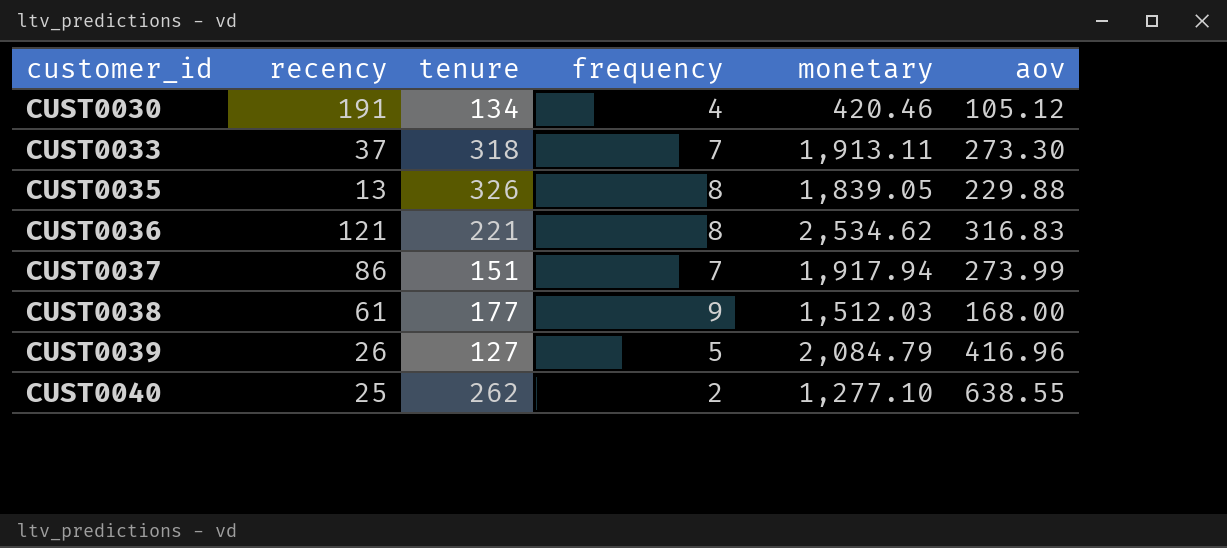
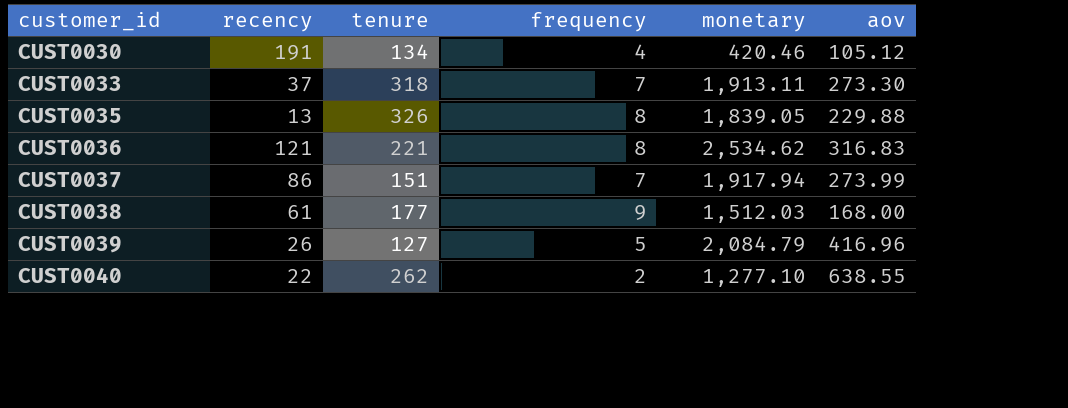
CUST0040 | recency: 25 -> 22

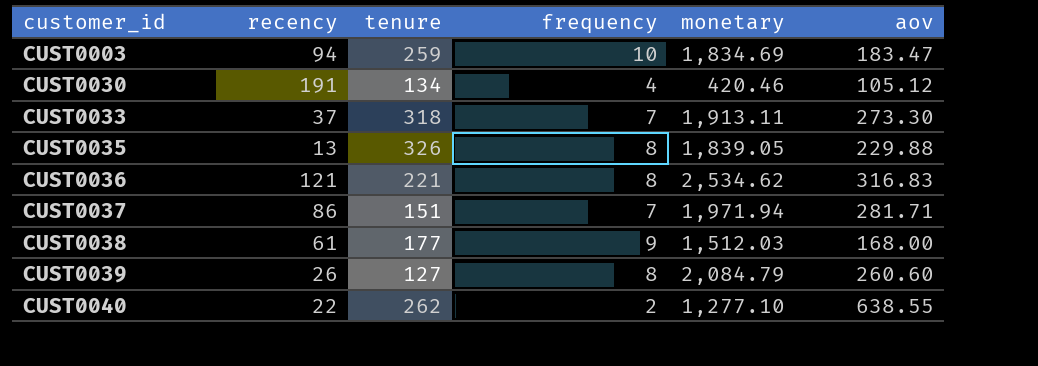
row CUST0003: none -> 94 | 259 | 10 | 1,834.69 | 183.47
CUST0037 | monetary: 1,917.94 -> 1,971.94
CUST0037 | aov: 273.99 -> 281.71
CUST0039 | frequency: 5 -> 8
CUST0039 | aov: 416.96 -> 260.60

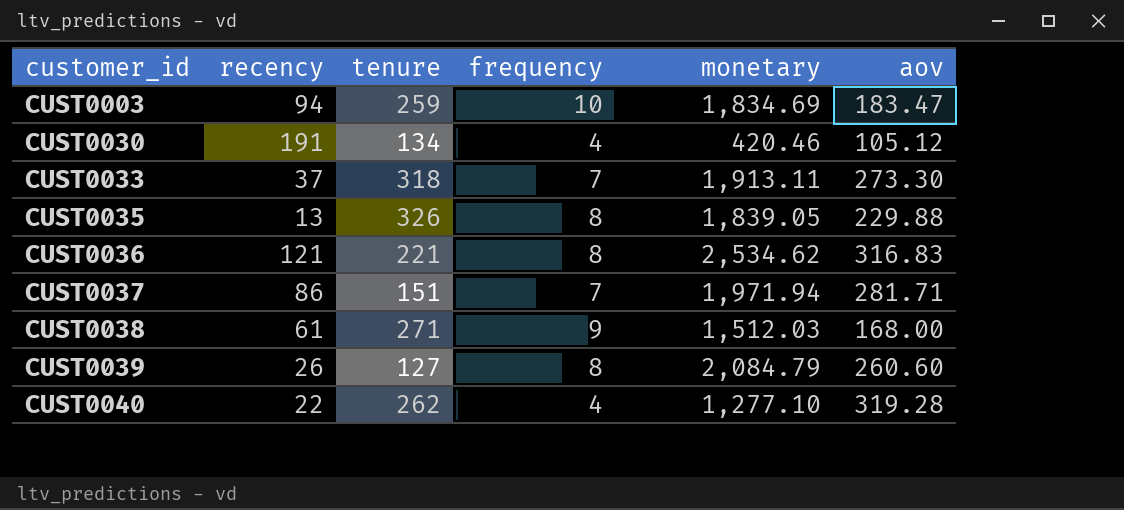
CUST0038 | tenure: 177 -> 271
CUST0040 | frequency: 2 -> 4
CUST0040 | aov: 638.55 -> 319.28

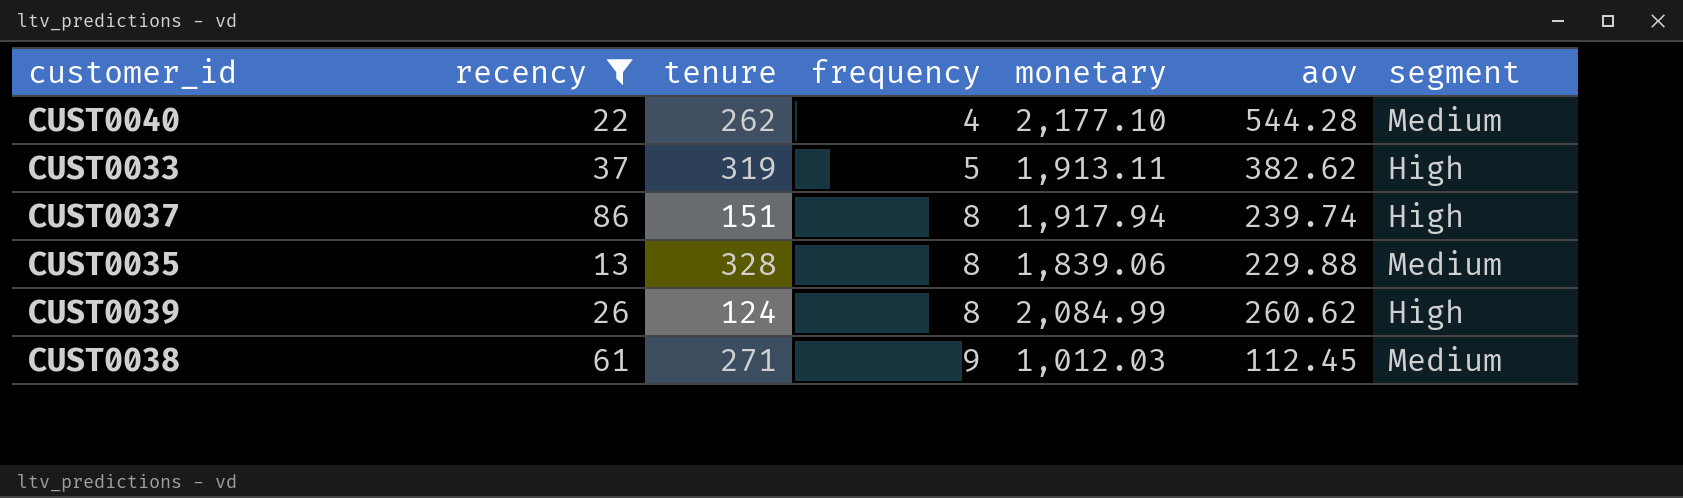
filter: none -> recency <= 86
row order: customer_id ascending -> frequency ascending
column segment | position: none -> 7
CUST0040 | monetary: 1,277.10 -> 2,177.10
CUST0040 | aov: 319.28 -> 544.28
CUST0033 | tenure: 318 -> 319
CUST0033 | frequency: 7 -> 5
CUST0033 | aov: 273.30 -> 382.62
CUST0037 | frequency: 7 -> 8
CUST0037 | monetary: 1,971.94 -> 1,917.94
CUST0037 | aov: 281.71 -> 239.74
CUST0035 | tenure: 326 -> 328
CUST0035 | monetary: 1,839.05 -> 1,839.06
CUST0039 | tenure: 127 -> 124
CUST0039 | monetary: 2,084.79 -> 2,084.99
CUST0039 | aov: 260.60 -> 260.62
CUST0038 | monetary: 1,512.03 -> 1,012.03
CUST0038 | aov: 168.00 -> 112.45

